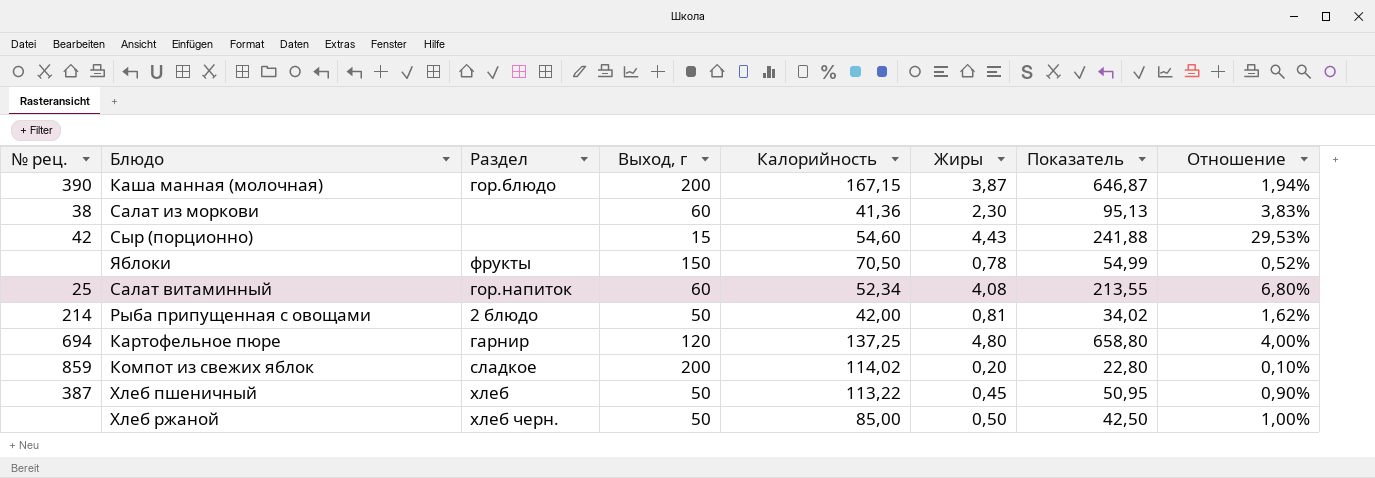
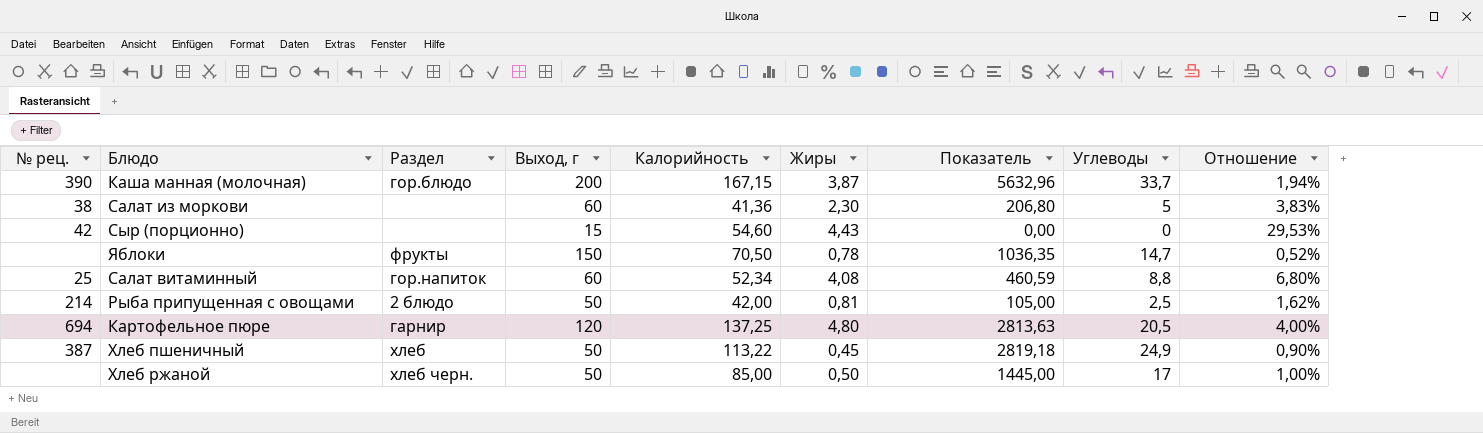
column Показатель | formula: [Калорийность] * [Жиры] -> [Калорийность] * [Углеводы]
column Углеводы | position: none -> 8
row Компот из свежих яблок: 859 | сладкое | 200 | 114,02 | 0,20 | 22,80 | 0,10% -> none

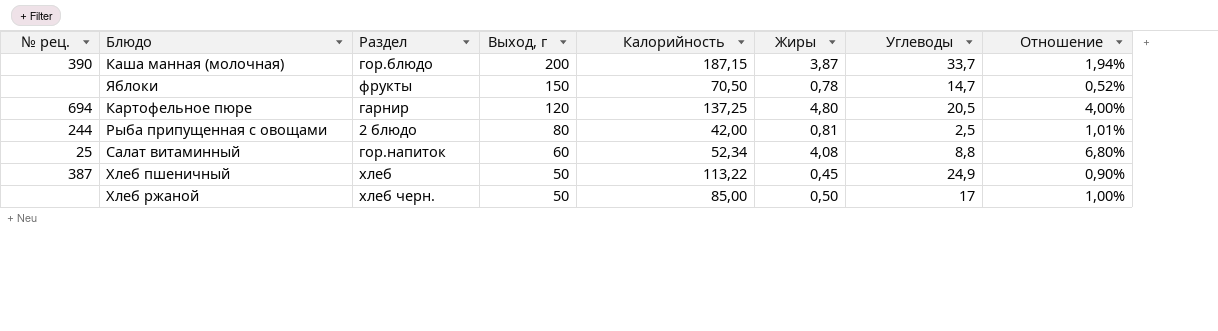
row order: none -> Выход, г descending
column Показатель | formula: [Калорийность] * [Углеводы] -> none
row Салат из моркови: 38 | none | 60 | 41,36 | 2,30 | 206,80 | 5 | 3,83% -> none
row Сыр (порционно): 42 | none | 15 | 54,60 | 4,43 | 0,00 | 0 | 29,53% -> none
Каша манная (молочная) | Калорийность: 167,15 -> 187,15
Рыба припущенная с овощами | № рец.: 214 -> 244
Рыба припущенная с овощами | Выход, г: 50 -> 80
Рыба припущенная с овощами | Отношение: 1,62% -> 1,01%

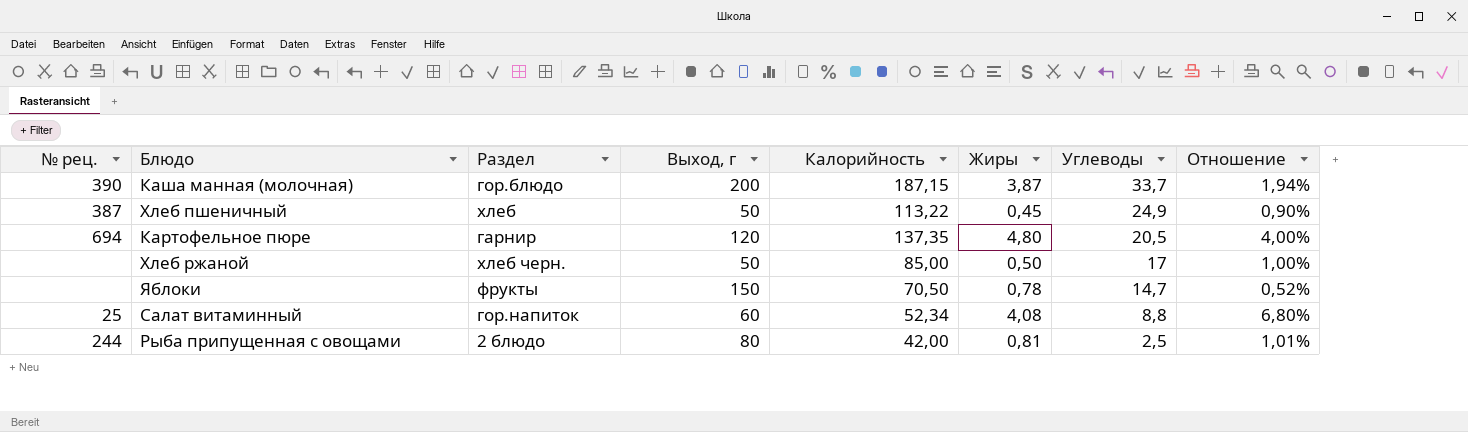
row order: Выход, г descending -> Углеводы descending
Картофельное пюре | Калорийность: 137,25 -> 137,35

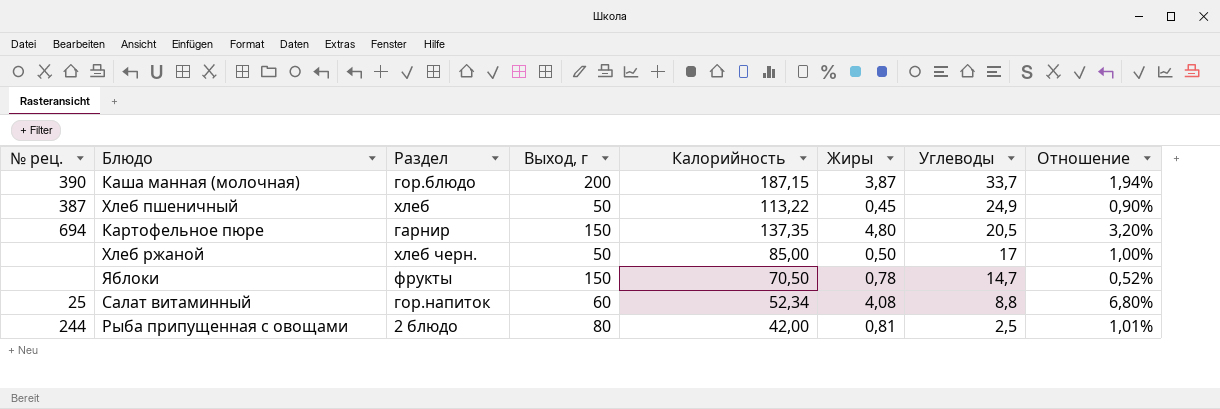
Картофельное пюре | Выход, г: 120 -> 150
Картофельное пюре | Отношение: 4,00% -> 3,20%

